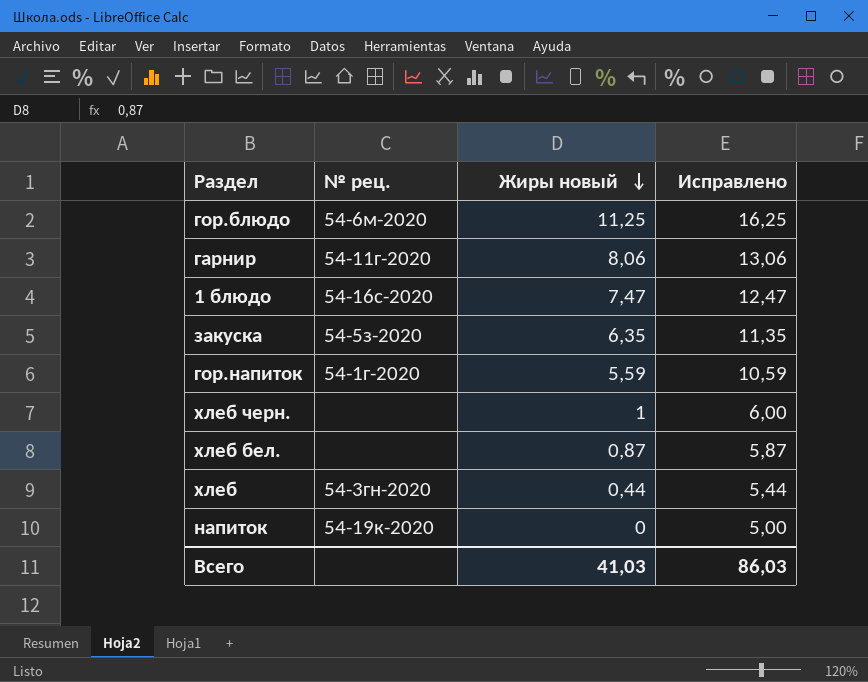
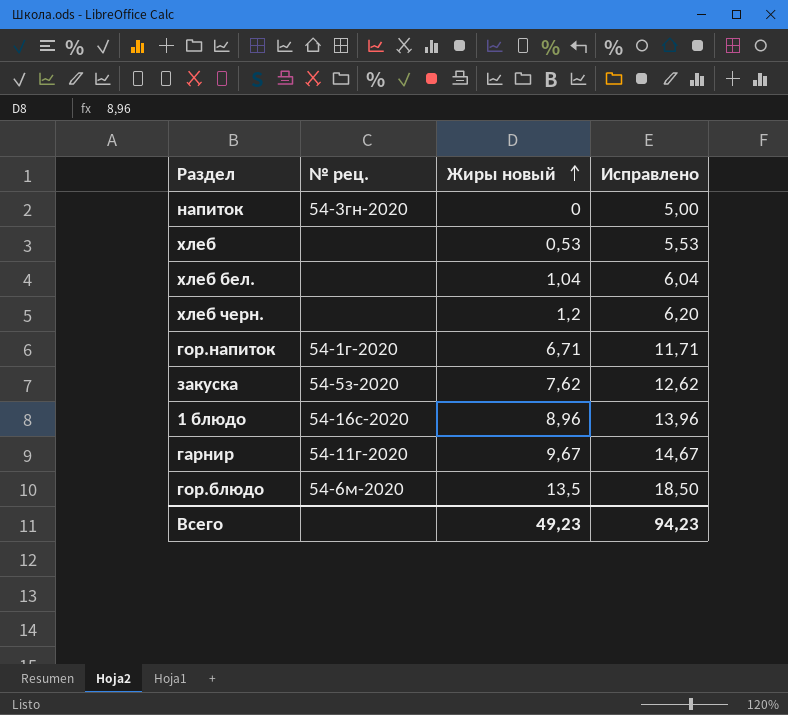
row order: Жиры новый descending -> Жиры новый ascending
напиток | № рец.: 54-19к-2020 -> 54-3гн-2020
хлеб | № рец.: 54-3гн-2020 -> none
хлеб | Жиры новый: 0,44 -> 0,53
хлеб | Исправлено: 5,44 -> 5,53
хлеб бел. | Жиры новый: 0,87 -> 1,04
хлеб бел. | Исправлено: 5,87 -> 6,04
хлеб черн. | Жиры новый: 1 -> 1,2
хлеб черн. | Исправлено: 6,00 -> 6,20
гор.напиток | Жиры новый: 5,59 -> 6,71
гор.напиток | Исправлено: 10,59 -> 11,71
закуска | Жиры новый: 6,35 -> 7,62
закуска | Исправлено: 11,35 -> 12,62
1 блюдо | Жиры новый: 7,47 -> 8,96
1 блюдо | Исправлено: 12,47 -> 13,96
гарнир | Жиры новый: 8,06 -> 9,67
гарнир | Исправлено: 13,06 -> 14,67
гор.блюдо | Жиры новый: 11,25 -> 13,5
гор.блюдо | Исправлено: 16,25 -> 18,50
Всего | Жиры новый: 41,03 -> 49,23
Всего | Исправлено: 86,03 -> 94,23

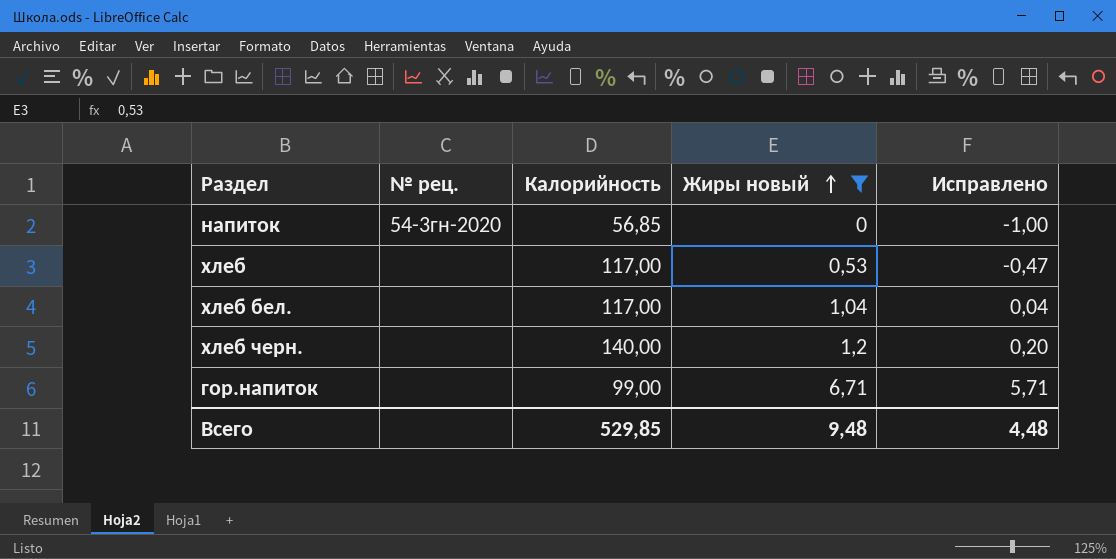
filter: none -> Жиры новый <= 6,71
column Калорийность | position: none -> 3
column Исправлено | formula: [Жиры новый] + 5 -> [Жиры новый] - 1
гор.напиток | № рец.: 54-1г-2020 -> none
Всего | Жиры новый: 49,23 -> 9,48
Всего | Исправлено: 94,23 -> 4,48

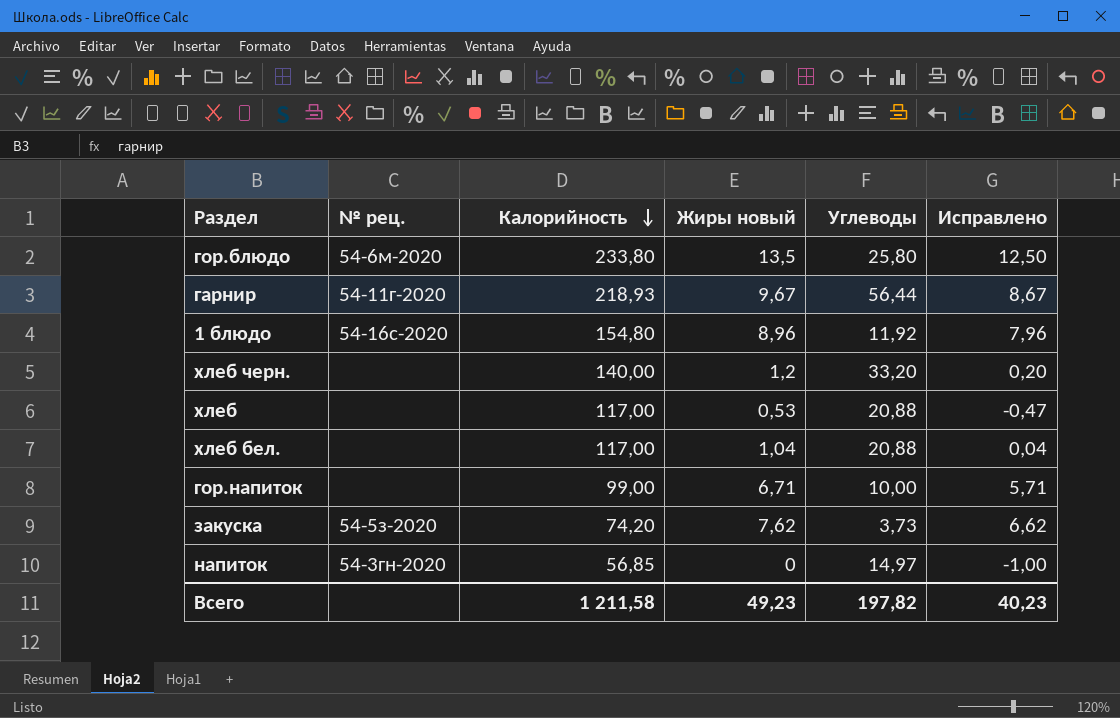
filter: Жиры новый <= 6,71 -> none
row order: Жиры новый ascending -> Калорийность descending
column Углеводы | position: none -> 5
Всего | Калорийность: 529,85 -> 1 211,58
Всего | Жиры новый: 9,48 -> 49,23
Всего | Исправлено: 4,48 -> 40,23

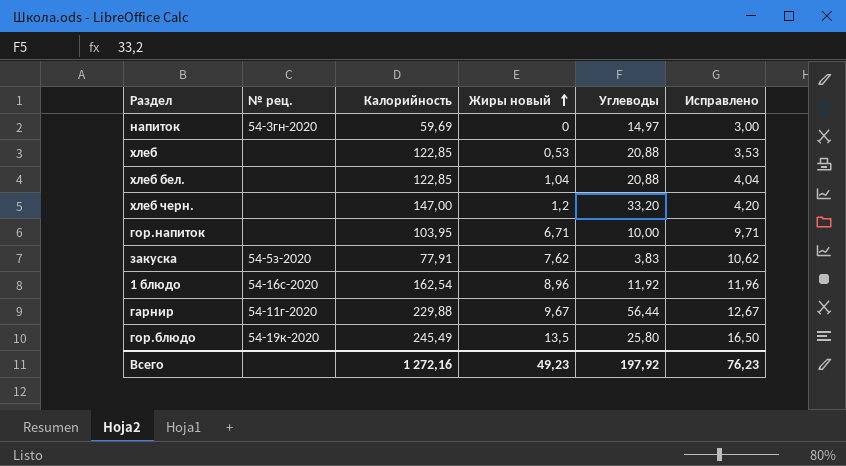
row order: Калорийность descending -> Жиры новый ascending
column Исправлено | formula: [Жиры новый] - 1 -> [Жиры новый] + 3
напиток | Калорийность: 56,85 -> 59,69
хлеб | Калорийность: 117,00 -> 122,85
хлеб бел. | Калорийность: 117,00 -> 122,85
хлеб черн. | Калорийность: 140,00 -> 147,00
гор.напиток | Калорийность: 99,00 -> 103,95
закуска | Калорийность: 74,20 -> 77,91
закуска | Углеводы: 3,73 -> 3,83
1 блюдо | Калорийность: 154,80 -> 162,54
гарнир | Калорийность: 218,93 -> 229,88
гор.блюдо | № рец.: 54-6м-2020 -> 54-19к-2020
гор.блюдо | Калорийность: 233,80 -> 245,49
Всего | Калорийность: 1 211,58 -> 1 272,16
Всего | Углеводы: 197,82 -> 197,92
Всего | Исправлено: 40,23 -> 76,23

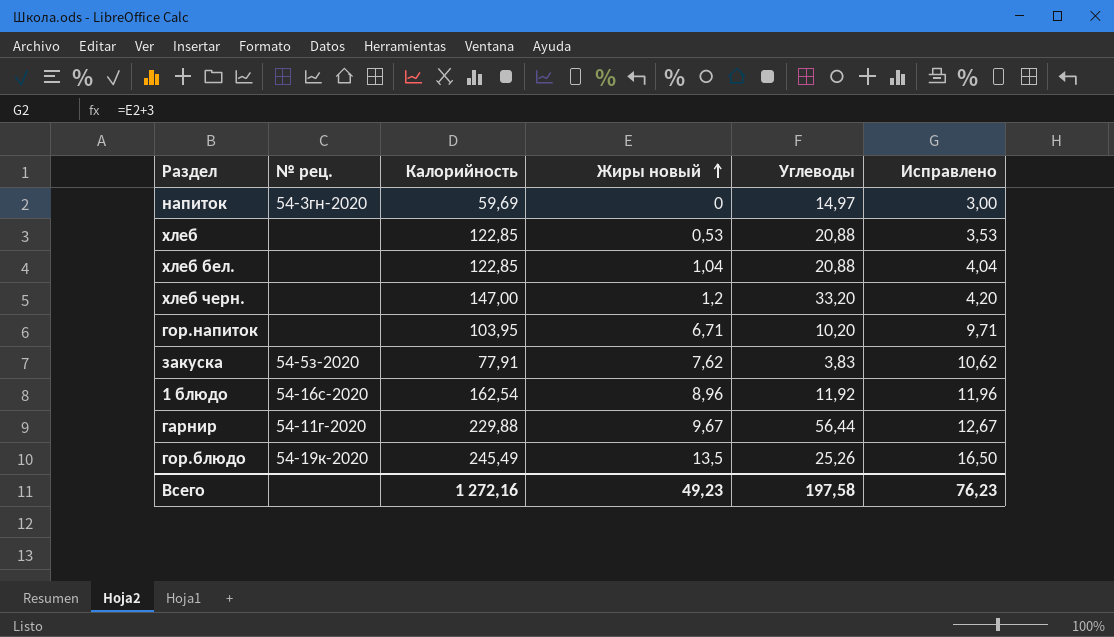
гор.напиток | Углеводы: 10,00 -> 10,20
гор.блюдо | Углеводы: 25,80 -> 25,26
Всего | Углеводы: 197,92 -> 197,58

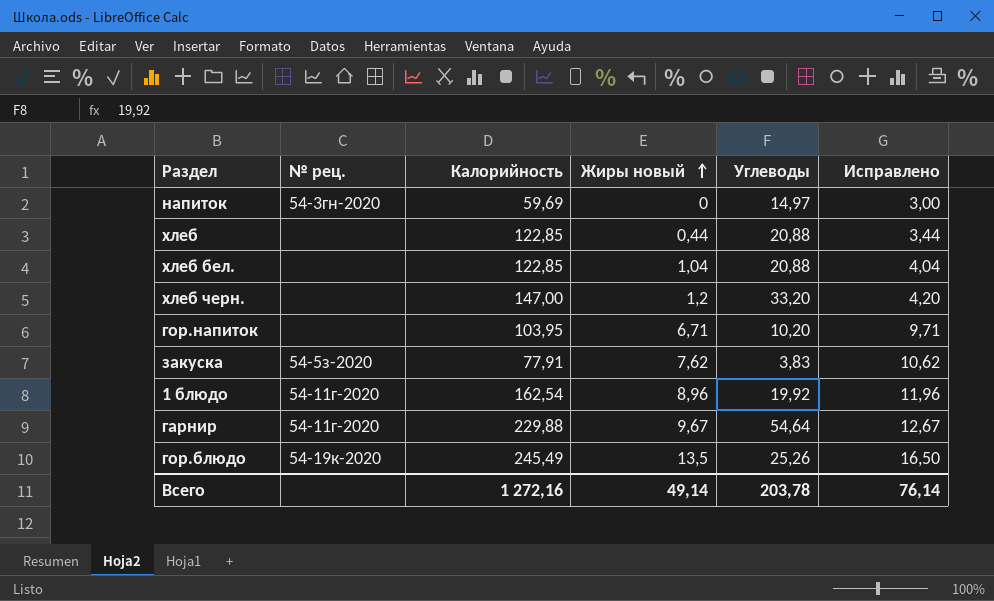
хлеб | Жиры новый: 0,53 -> 0,44
хлеб | Исправлено: 3,53 -> 3,44
1 блюдо | № рец.: 54-16с-2020 -> 54-11г-2020
1 блюдо | Углеводы: 11,92 -> 19,92
гарнир | Углеводы: 56,44 -> 54,64
Всего | Жиры новый: 49,23 -> 49,14
Всего | Углеводы: 197,58 -> 203,78
Всего | Исправлено: 76,23 -> 76,14

